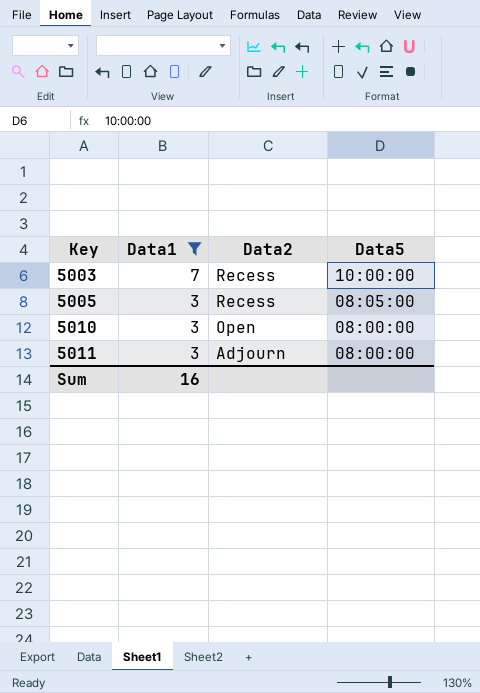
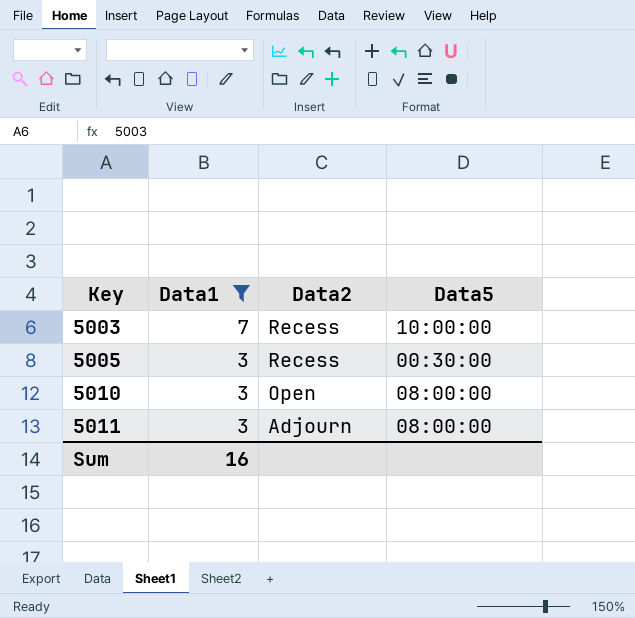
5005 | Data5: 08:05:00 -> 00:30:00

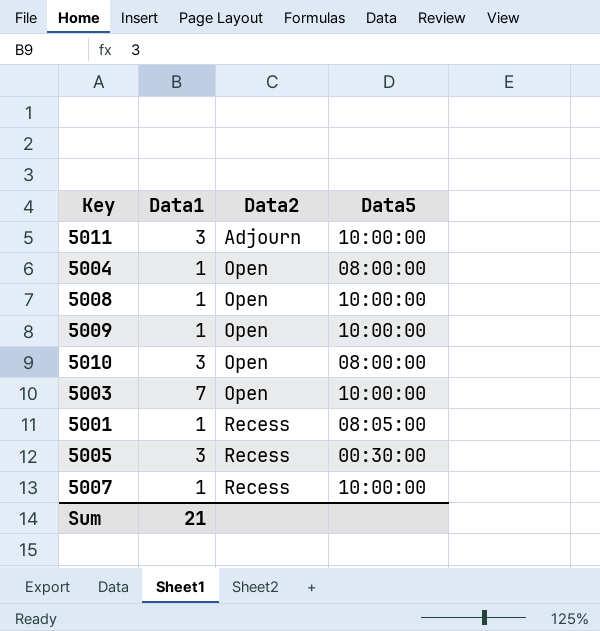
filter: Data1 != 1 -> none
row order: Key ascending -> Data2 ascending
5011 | Data5: 08:00:00 -> 10:00:00
5003 | Data2: Recess -> Open
Sum | Data1: 16 -> 21

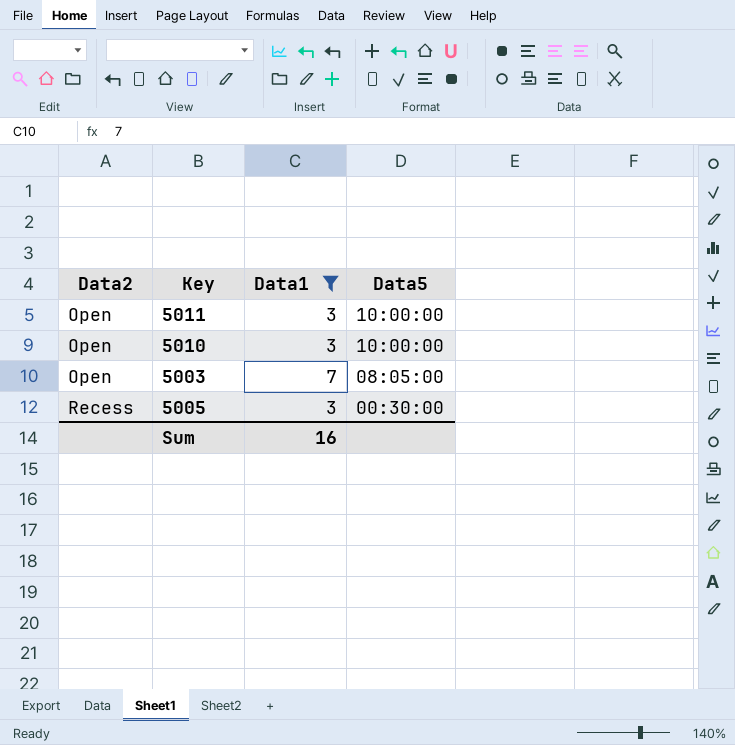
filter: none -> Data1 != 1
column Data2 | position: 3 -> 1
5011 | Data2: Adjourn -> Open
5010 | Data5: 08:00:00 -> 10:00:00
5003 | Data5: 10:00:00 -> 08:05:00
Sum | Data1: 21 -> 16

